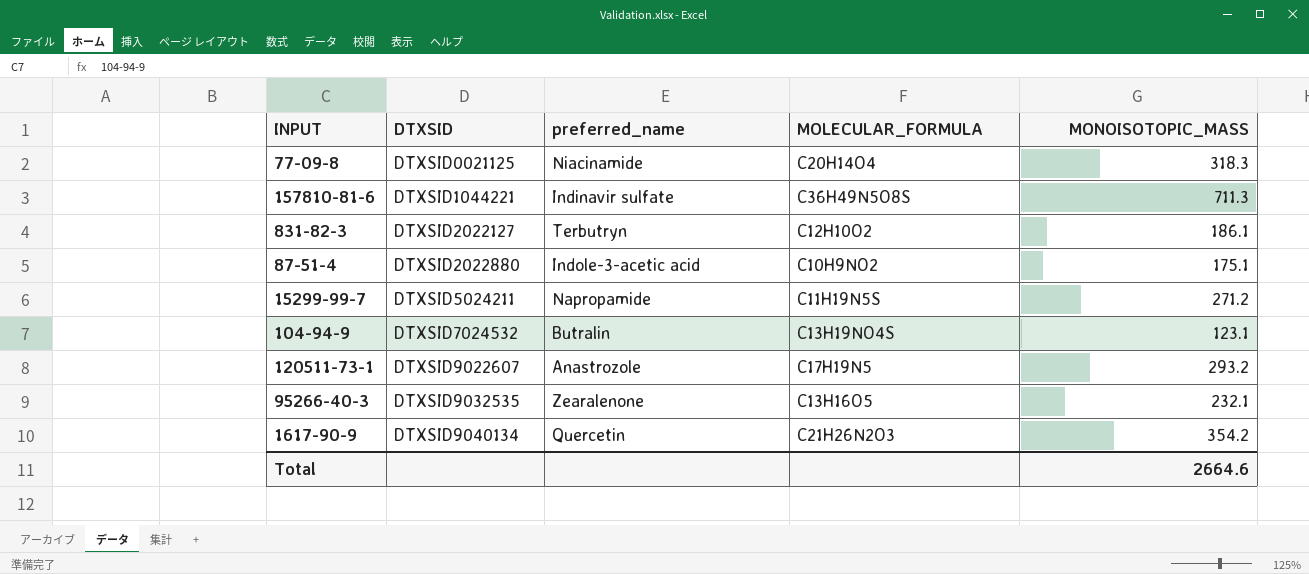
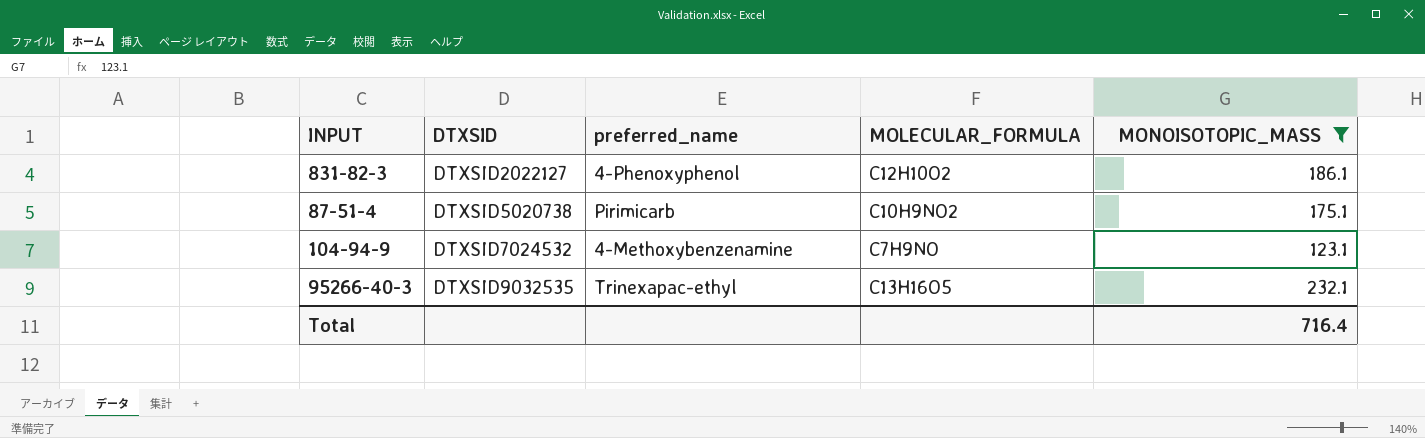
filter: none -> MONOISOTOPIC_MASS <= 232.1
831-82-3 | preferred_name: Terbutryn -> 4-Phenoxyphenol
87-51-4 | DTXSID: DTXSID2022880 -> DTXSID5020738
87-51-4 | preferred_name: Indole-3-acetic acid -> Pirimicarb
104-94-9 | preferred_name: Butralin -> 4-Methoxybenzenamine
104-94-9 | MOLECULAR_FORMULA: C13H19NO4S -> C7H9NO
95266-40-3 | preferred_name: Zearalenone -> Trinexapac-ethyl
Total | MONOISOTOPIC_MASS: 2664.6 -> 716.4

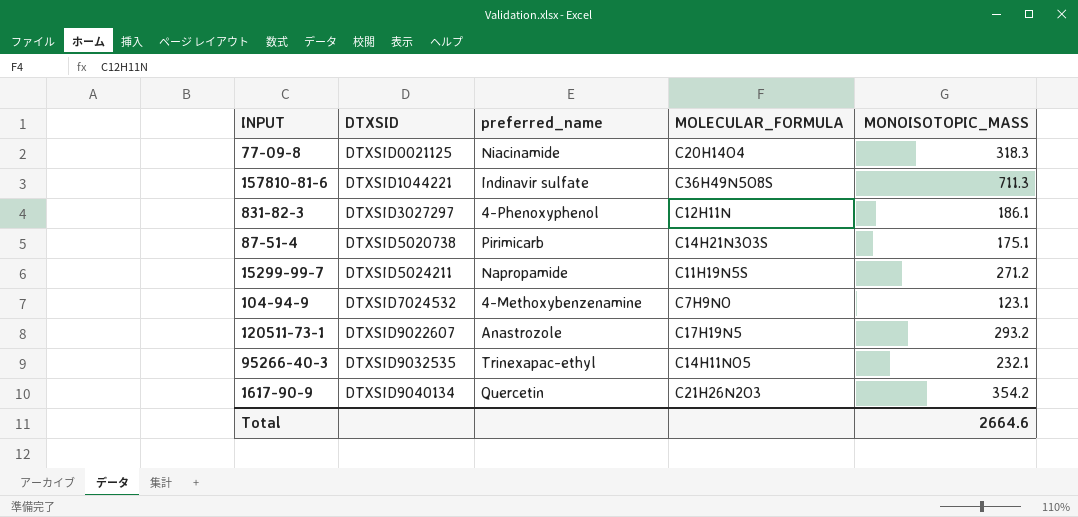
filter: MONOISOTOPIC_MASS <= 232.1 -> none
831-82-3 | DTXSID: DTXSID2022127 -> DTXSID3027297
831-82-3 | MOLECULAR_FORMULA: C12H10O2 -> C12H11N
87-51-4 | MOLECULAR_FORMULA: C10H9NO2 -> C14H21N3O3S
95266-40-3 | MOLECULAR_FORMULA: C13H16O5 -> C14H11NO5
Total | MONOISOTOPIC_MASS: 716.4 -> 2664.6

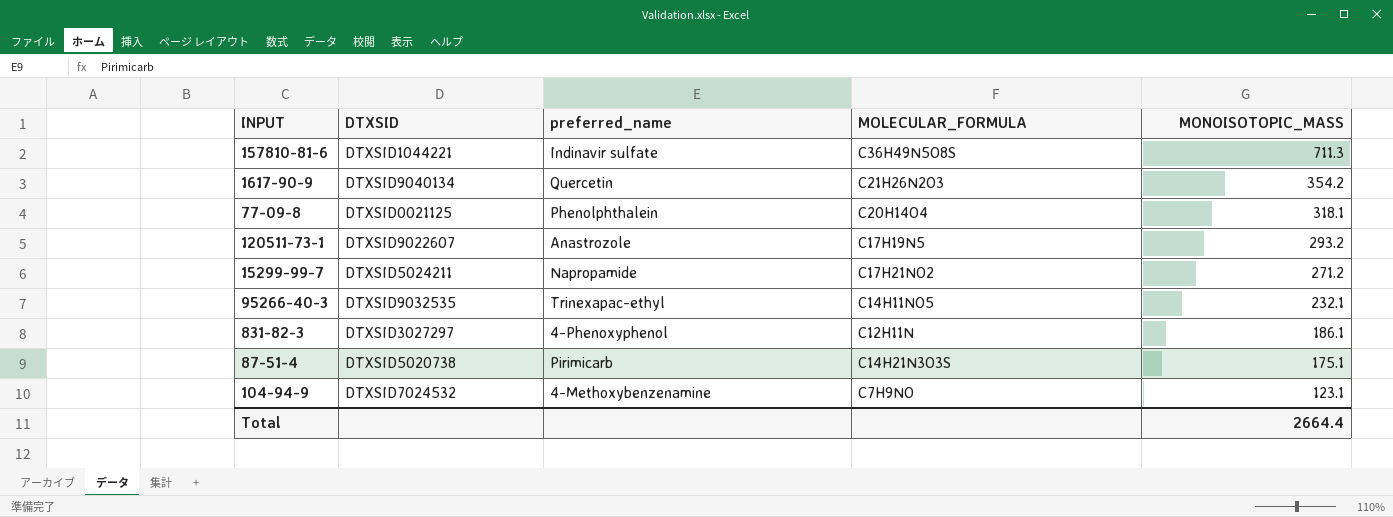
row order: DTXSID ascending -> MONOISOTOPIC_MASS descending
77-09-8 | preferred_name: Niacinamide -> Phenolphthalein
77-09-8 | MONOISOTOPIC_MASS: 318.3 -> 318.1
15299-99-7 | MOLECULAR_FORMULA: C11H19N5S -> C17H21NO2
Total | MONOISOTOPIC_MASS: 2664.6 -> 2664.4

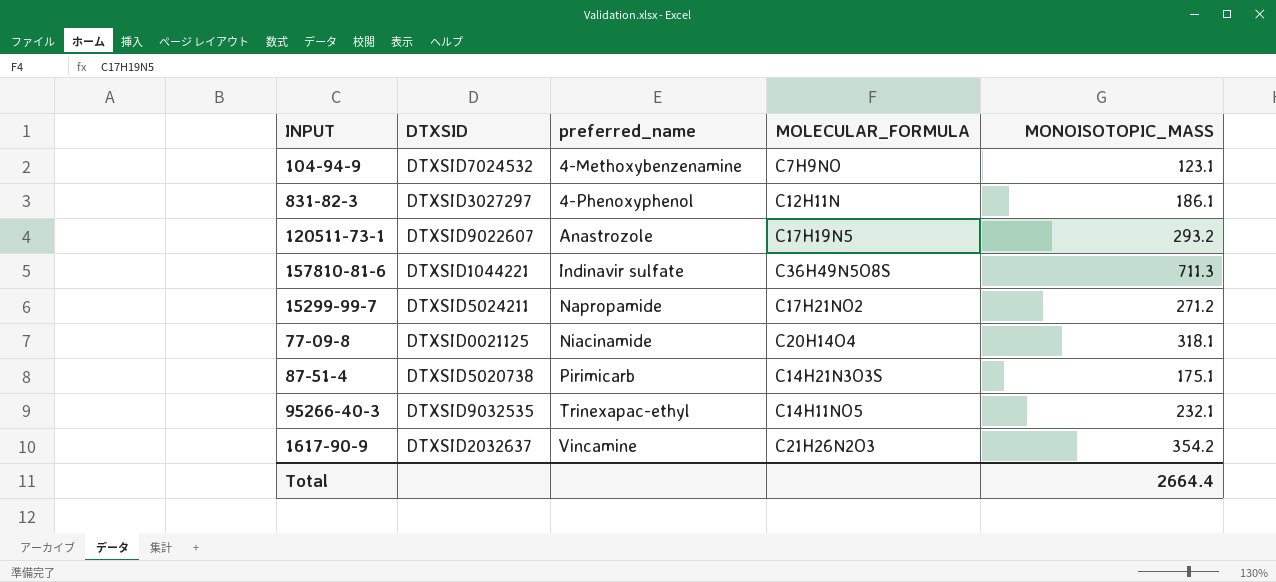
row order: MONOISOTOPIC_MASS descending -> preferred_name ascending
77-09-8 | preferred_name: Phenolphthalein -> Niacinamide
1617-90-9 | DTXSID: DTXSID9040134 -> DTXSID2032637
1617-90-9 | preferred_name: Quercetin -> Vincamine

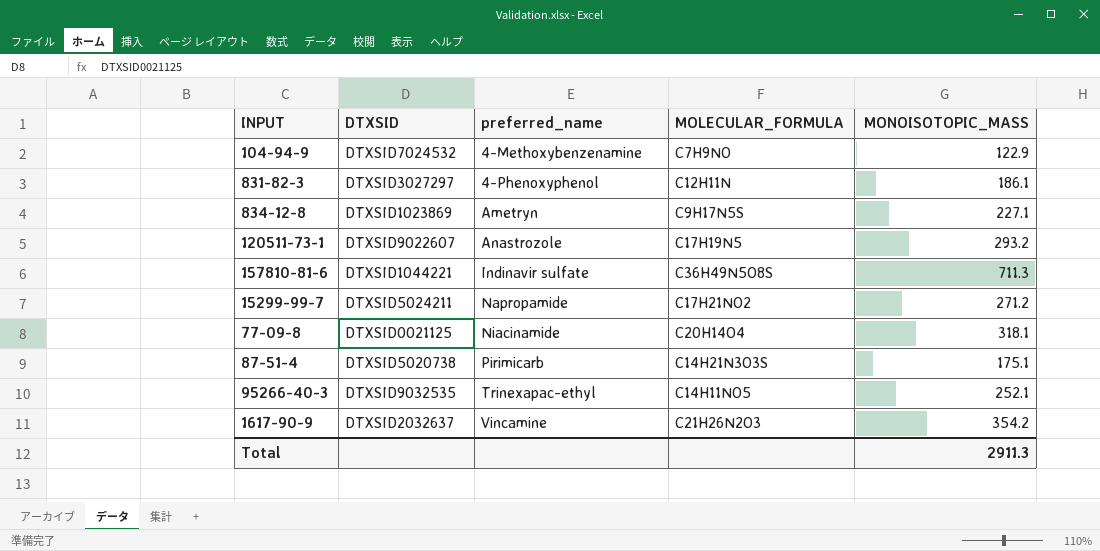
104-94-9 | MONOISOTOPIC_MASS: 123.1 -> 122.9
row 834-12-8: none -> DTXSID1023869 | Ametryn | C9H17N5S | 227.1
95266-40-3 | MONOISOTOPIC_MASS: 232.1 -> 252.1
Total | MONOISOTOPIC_MASS: 2664.4 -> 2911.3

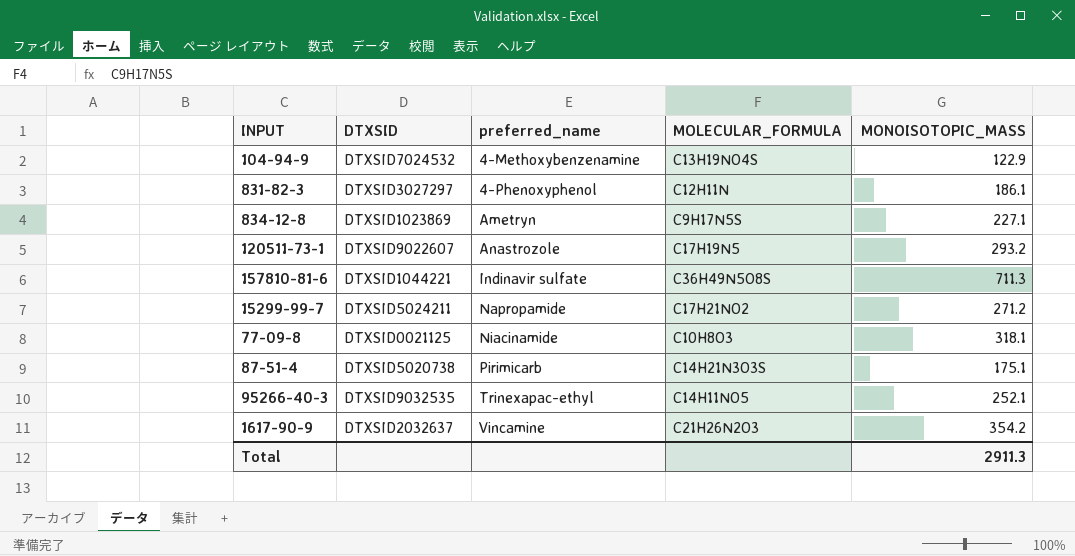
104-94-9 | MOLECULAR_FORMULA: C7H9NO -> C13H19NO4S
77-09-8 | MOLECULAR_FORMULA: C20H14O4 -> C10H8O3

